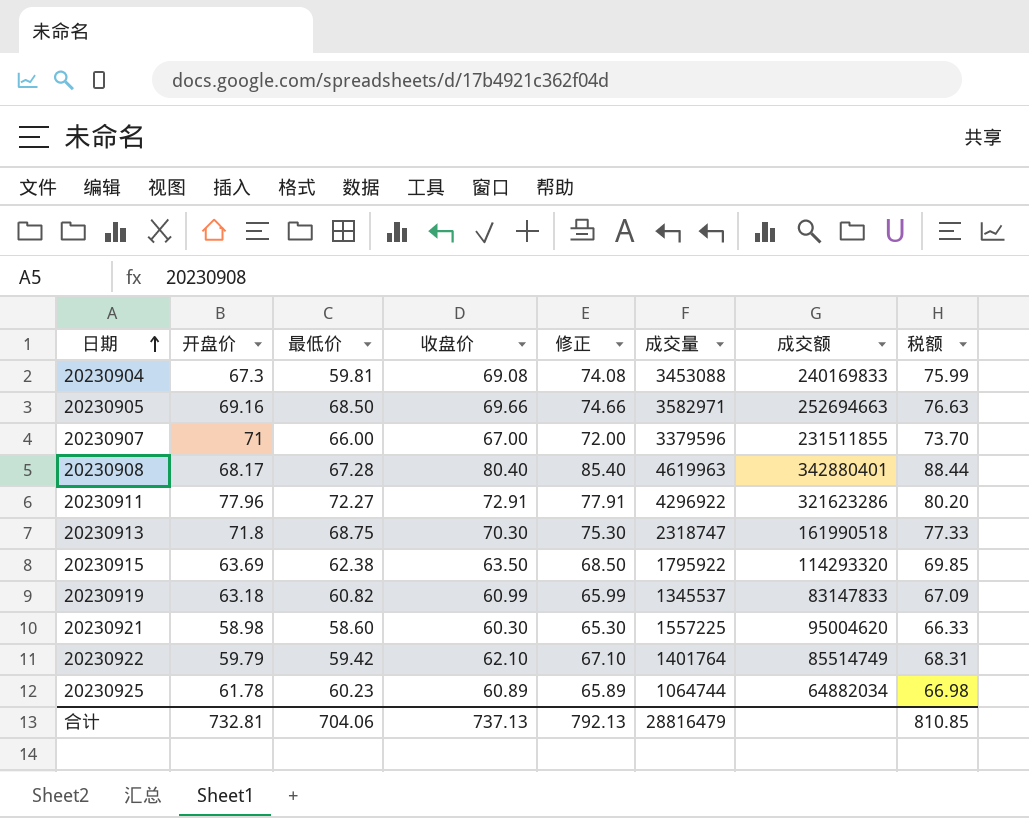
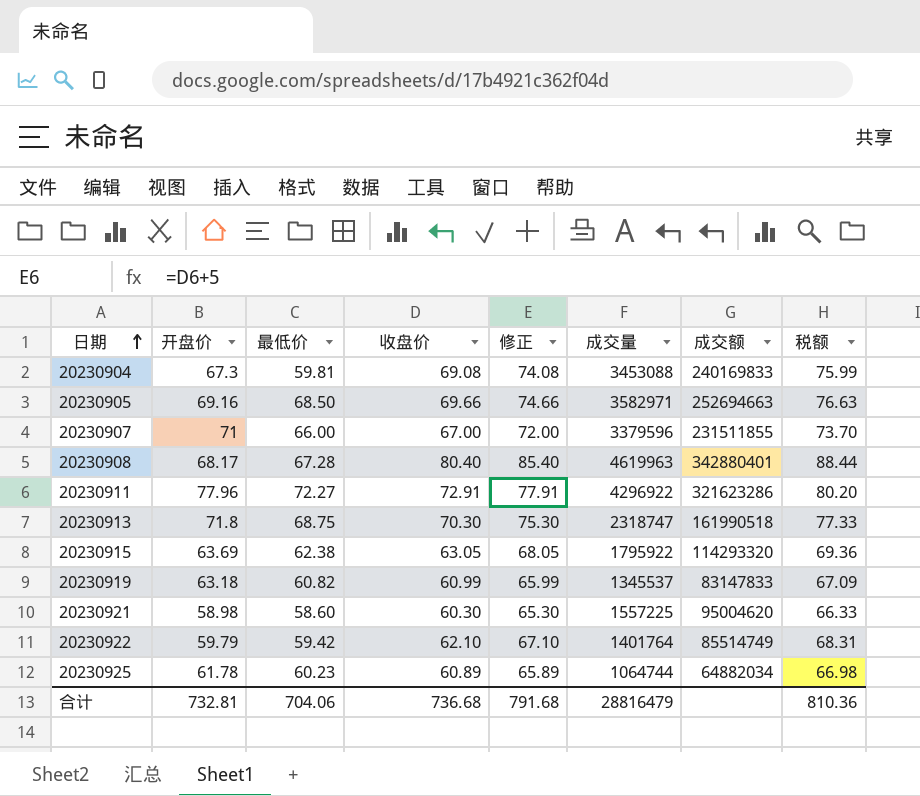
20230915 | 收盘价: 63.50 -> 63.05
20230915 | 修正: 68.50 -> 68.05
20230915 | 税额: 69.85 -> 69.36
合计 | 收盘价: 737.13 -> 736.68
合计 | 修正: 792.13 -> 791.68
合计 | 税额: 810.85 -> 810.36

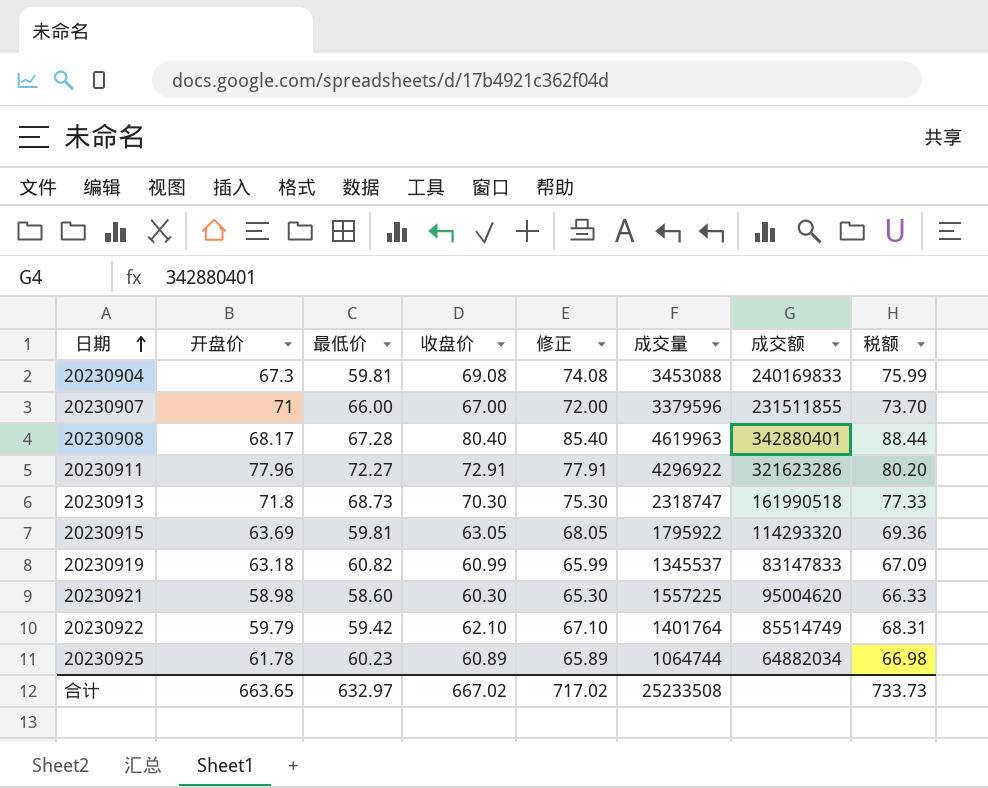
row 20230905: 69.16 | 68.50 | 69.66 | 74.66 | 3582971 | 252694663 | 76.63 -> none
20230913 | 最低价: 68.75 -> 68.73
20230915 | 最低价: 62.38 -> 59.81
合计 | 开盘价: 732.81 -> 663.65
合计 | 最低价: 704.06 -> 632.97
合计 | 收盘价: 736.68 -> 667.02
合计 | 修正: 791.68 -> 717.02
合计 | 成交量: 28816479 -> 25233508
合计 | 税额: 810.36 -> 733.73

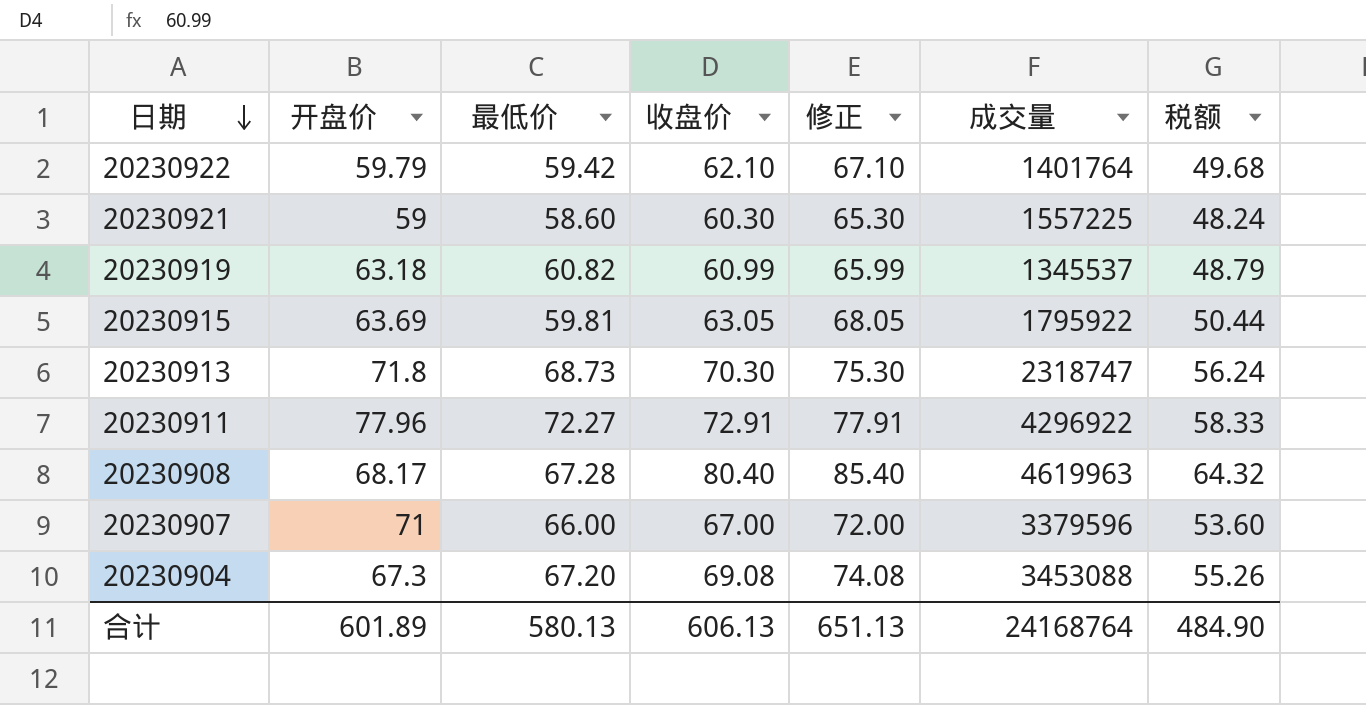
row order: 日期 ascending -> 日期 descending
column 成交额 | position: 7 -> none
column 税额 | formula: [收盘价] * 1.1 -> [收盘价] * 0.8
row 20230925: 61.78 | 60.23 | 60.89 | 65.89 | 1064744 | 64882034 | 66.98 -> none
20230921 | 开盘价: 58.98 -> 59
20230904 | 最低价: 59.81 -> 67.20
合计 | 开盘价: 663.65 -> 601.89
合计 | 最低价: 632.97 -> 580.13
合计 | 收盘价: 667.02 -> 606.13
合计 | 修正: 717.02 -> 651.13
合计 | 成交量: 25233508 -> 24168764
合计 | 税额: 733.73 -> 484.90

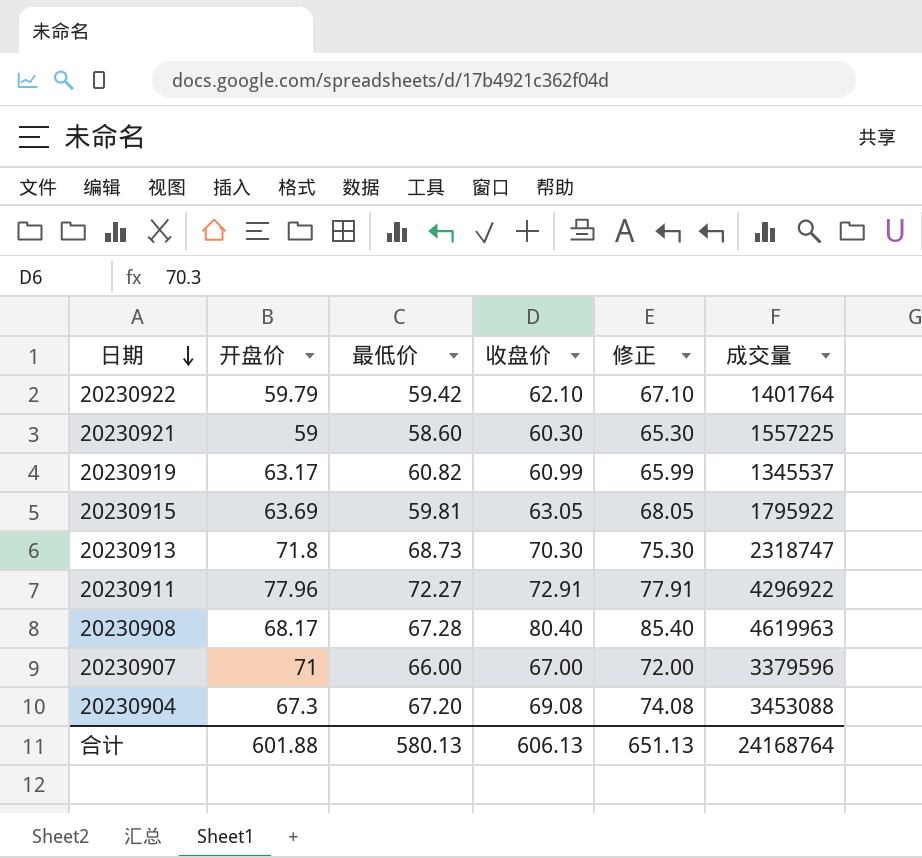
column 税额 | formula: [收盘价] * 0.8 -> none
20230919 | 开盘价: 63.18 -> 63.17
合计 | 开盘价: 601.89 -> 601.88

